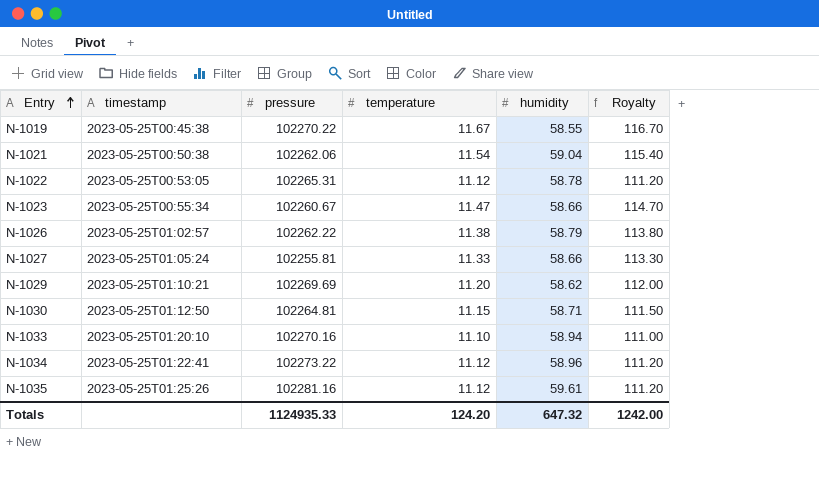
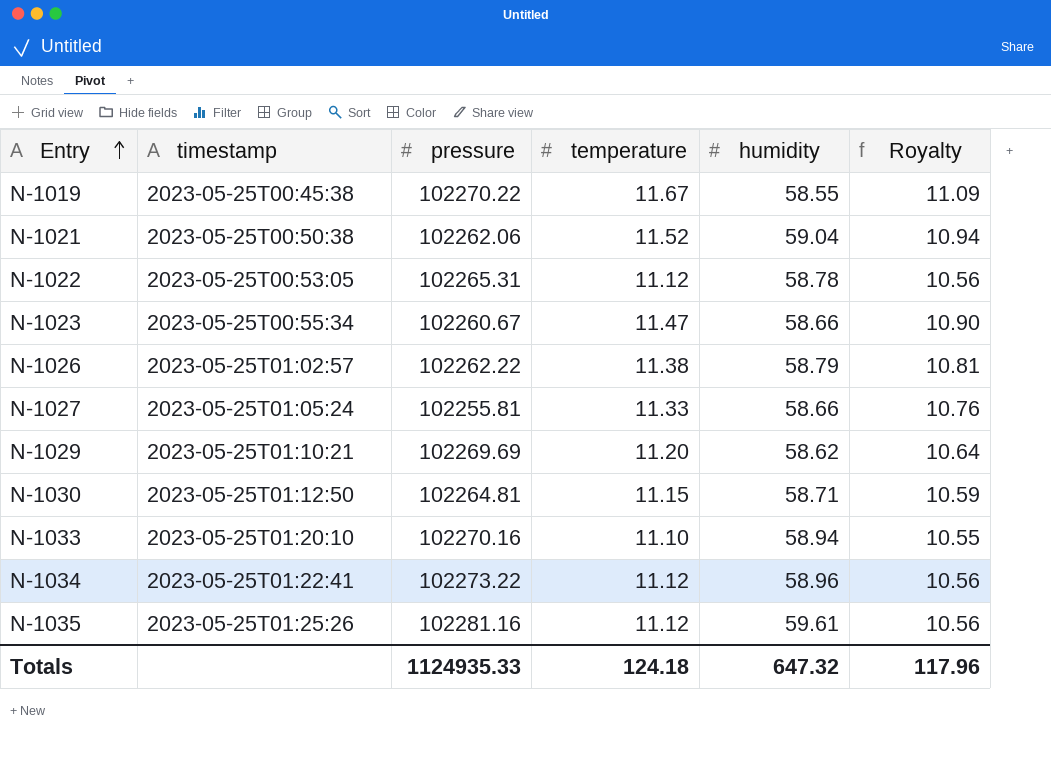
column Royalty | formula: [temperature] * 10 -> [temperature] * 0.95
N-1021 | temperature: 11.54 -> 11.52
Totals | temperature: 124.20 -> 124.18
Totals | Royalty: 1242.00 -> 117.96

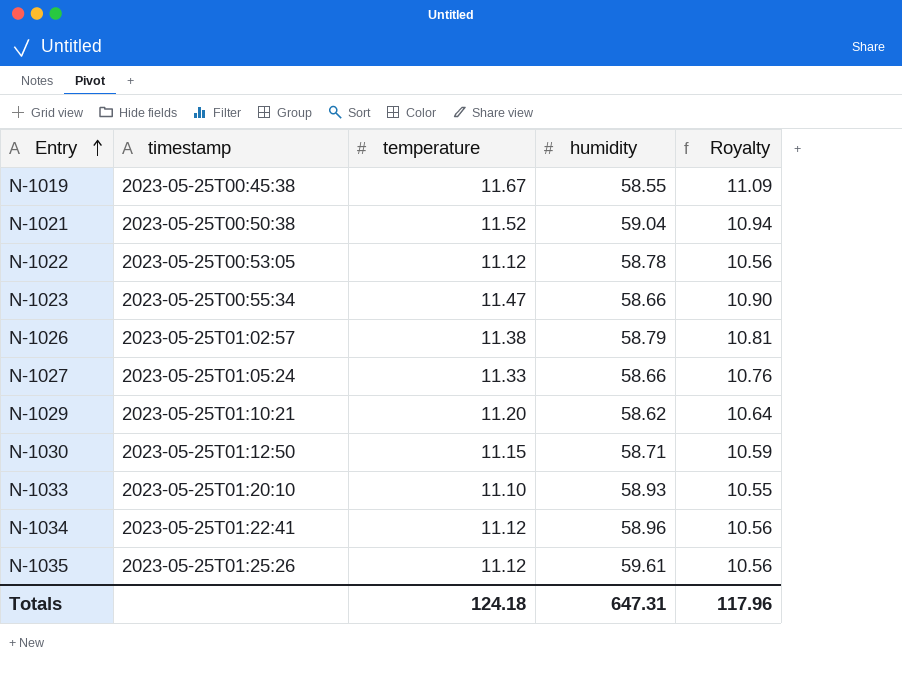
column pressure | position: 3 -> none
N-1033 | humidity: 58.94 -> 58.93
Totals | humidity: 647.32 -> 647.31

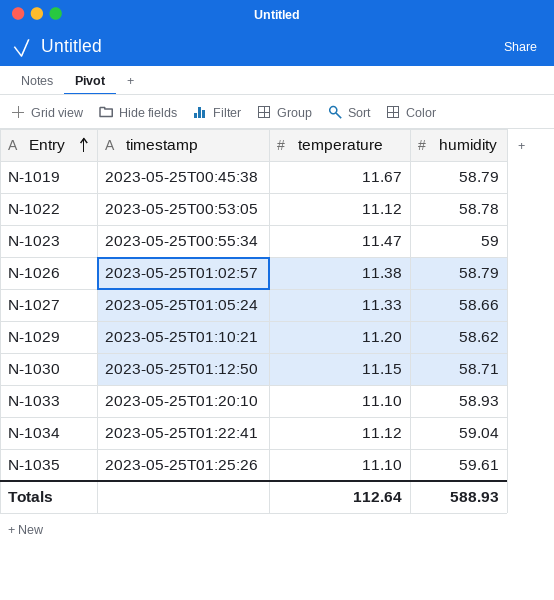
column Royalty | formula: [temperature] * 0.95 -> none
row N-1021: 2023-05-25T00:50:38 | 11.52 | 59.04 | 10.94 -> none
N-1019 | humidity: 58.55 -> 58.79
N-1023 | humidity: 58.66 -> 59
N-1034 | humidity: 58.96 -> 59.04
N-1035 | temperature: 11.12 -> 11.10
Totals | temperature: 124.18 -> 112.64
Totals | humidity: 647.31 -> 588.93

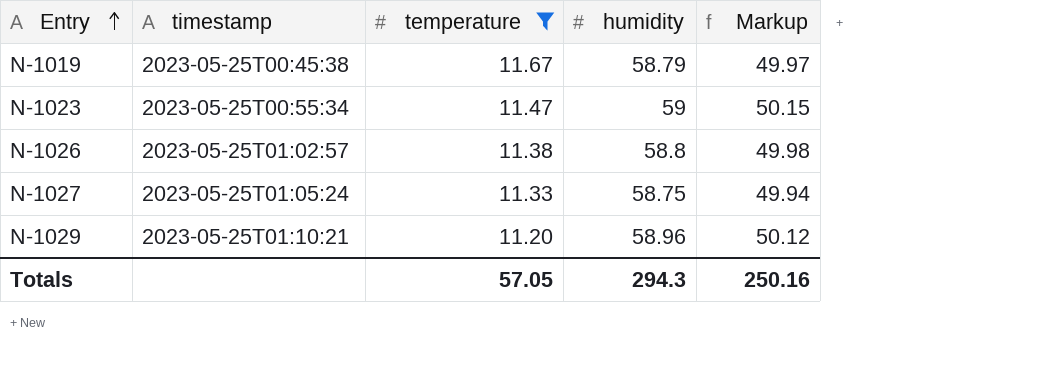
filter: none -> temperature >= 11.20
column Markup | formula: none -> [humidity] * 0.85
N-1026 | humidity: 58.79 -> 58.8
N-1027 | humidity: 58.66 -> 58.75
N-1029 | humidity: 58.62 -> 58.96
Totals | temperature: 112.64 -> 57.05
Totals | humidity: 588.93 -> 294.3

